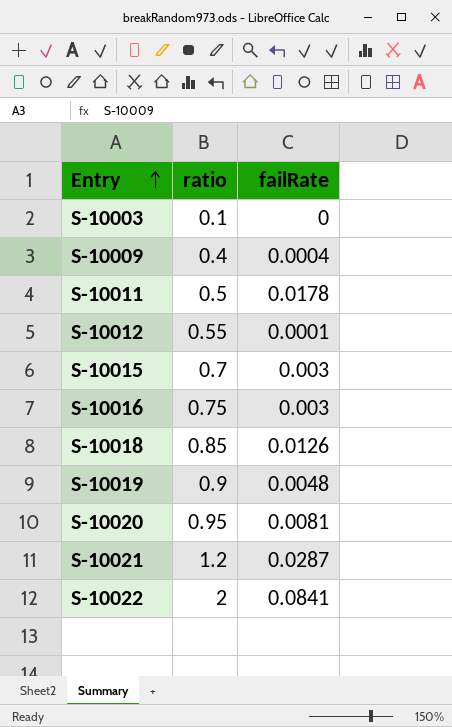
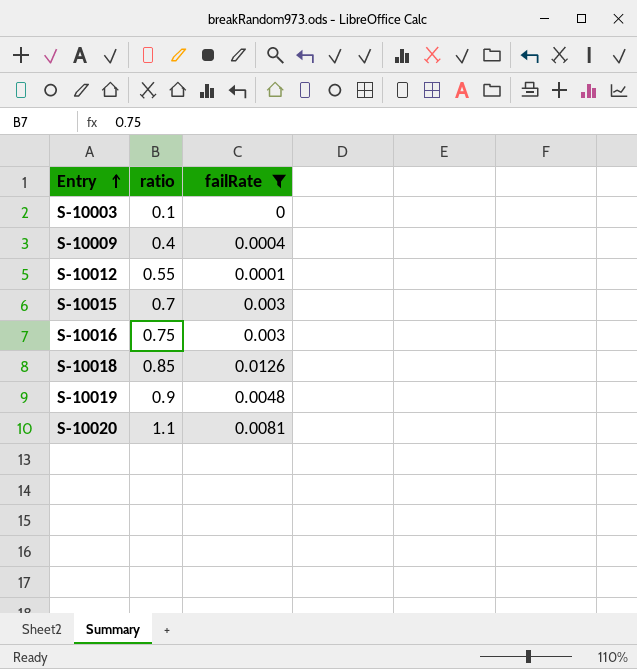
filter: none -> failRate <= 0.0126
S-10020 | ratio: 0.95 -> 1.1

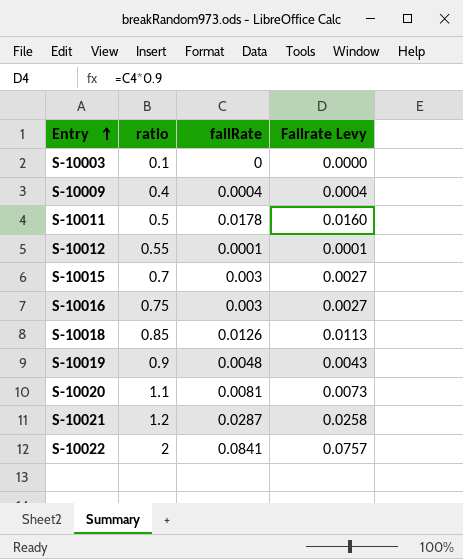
filter: failRate <= 0.0126 -> none
column Failrate Levy | formula: none -> [failRate] * 0.9

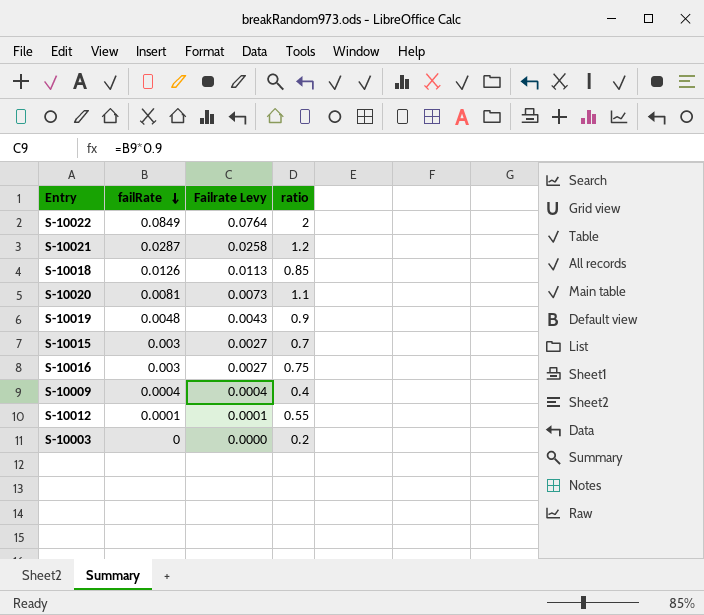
row order: Entry ascending -> failRate descending
column ratio | position: 2 -> 4
row S-10011: 0.5 | 0.0178 | 0.0160 -> none
S-10022 | failRate: 0.0841 -> 0.0849
S-10022 | Failrate Levy: 0.0757 -> 0.0764
S-10003 | ratio: 0.1 -> 0.2

